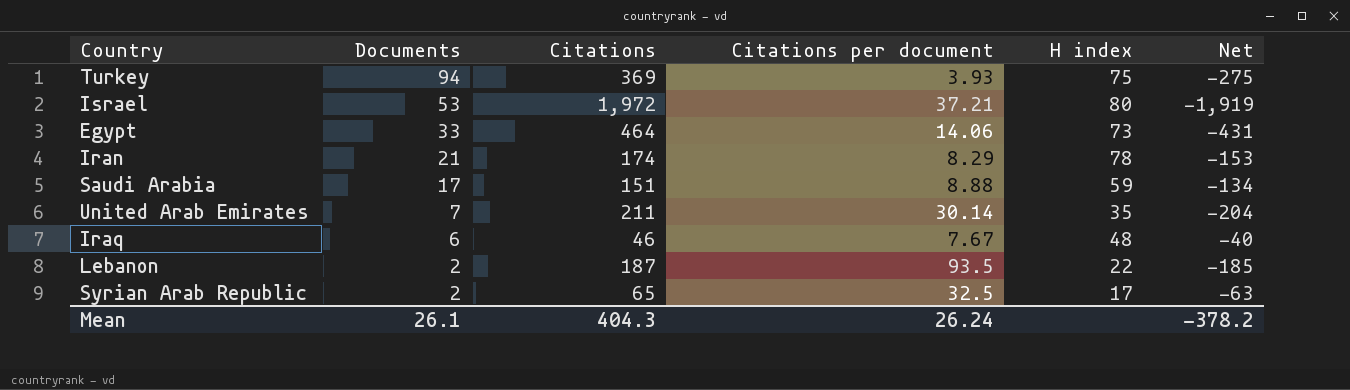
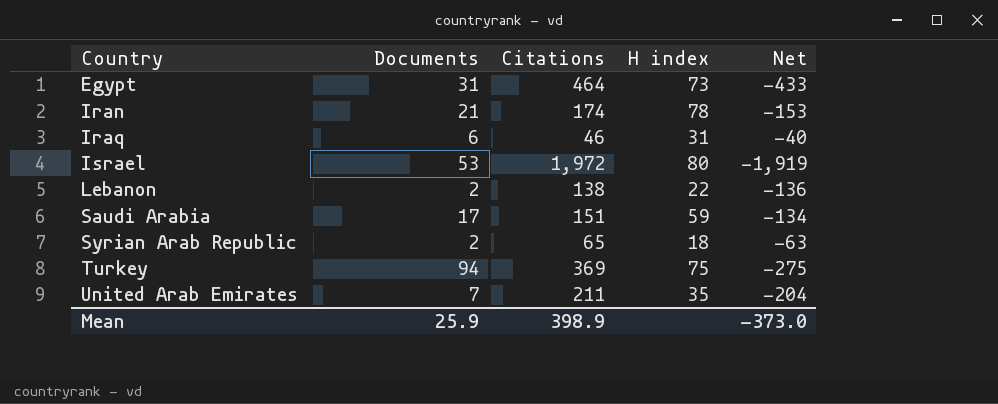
row order: Documents descending -> Country ascending
column Citations per document | formula: [Citations] / [Documents] -> none
Egypt | Documents: 33 -> 31
Egypt | Net: -431 -> -433
Iraq | H index: 48 -> 31
Lebanon | Citations: 187 -> 138
Lebanon | Net: -185 -> -136
Syrian Arab Republic | H index: 17 -> 18
Mean | Documents: 26.1 -> 25.9
Mean | Citations: 404.3 -> 398.9
Mean | Net: -378.2 -> -373.0

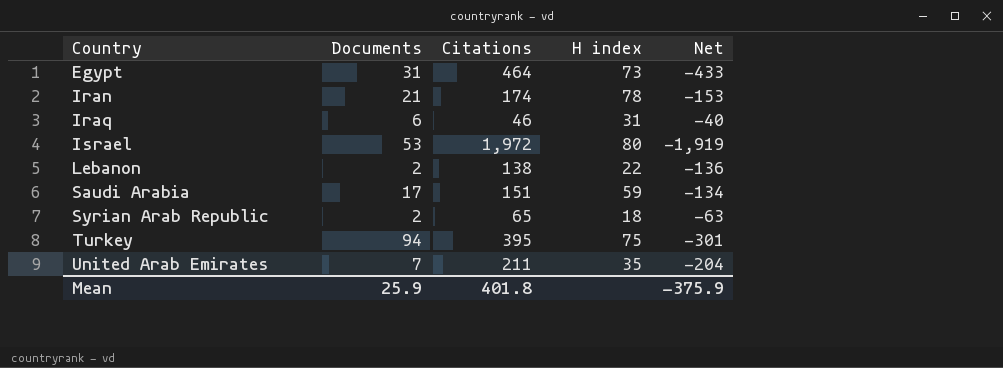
Turkey | Citations: 369 -> 395
Turkey | Net: -275 -> -301
Mean | Citations: 398.9 -> 401.8
Mean | Net: -373.0 -> -375.9

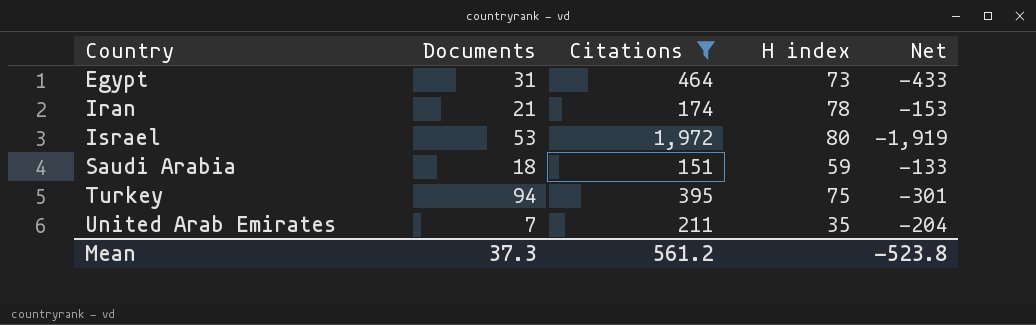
filter: none -> Citations >= 151
Saudi Arabia | Documents: 17 -> 18
Saudi Arabia | Net: -134 -> -133
Mean | Documents: 25.9 -> 37.3
Mean | Citations: 401.8 -> 561.2
Mean | Net: -375.9 -> -523.8

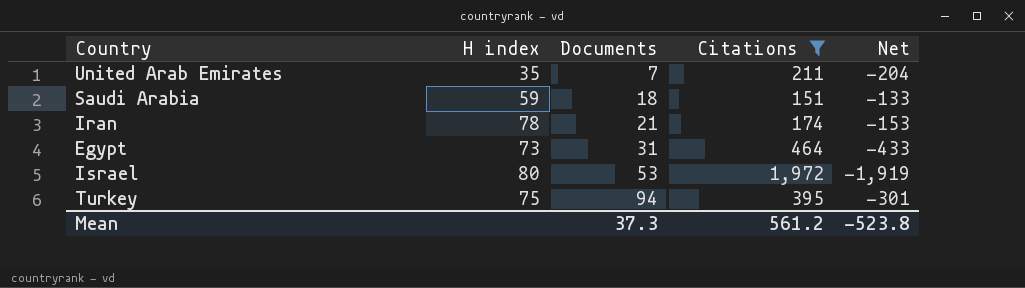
row order: Country ascending -> Documents ascending
column H index | position: 4 -> 2

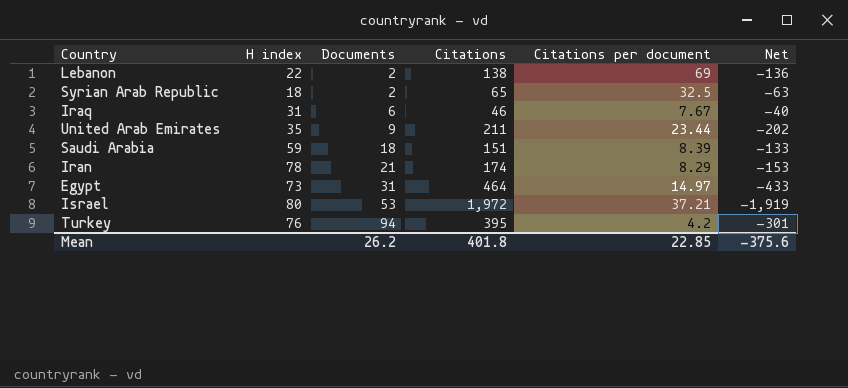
filter: Citations >= 151 -> none
column Citations per document | formula: none -> [Citations] / [Documents]
United Arab Emirates | Documents: 7 -> 9
United Arab Emirates | Net: -204 -> -202
Turkey | H index: 75 -> 76
Mean | Documents: 37.3 -> 26.2
Mean | Citations: 561.2 -> 401.8
Mean | Net: -523.8 -> -375.6

